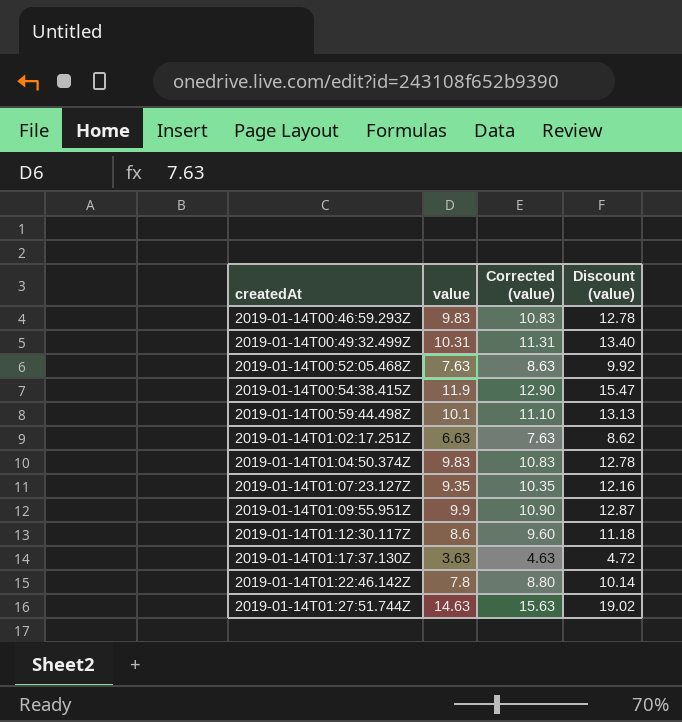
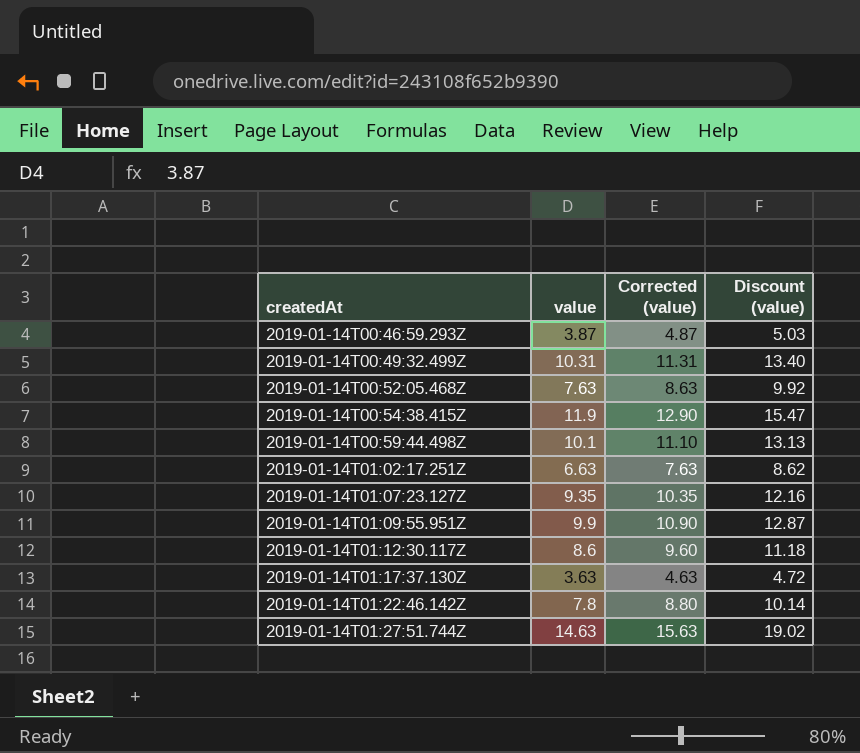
row 2019-01-14T01:04:50.374Z: 9.83 | 10.83 | 12.78 -> none
2019-01-14T00:46:59.293Z | value: 9.83 -> 3.87
2019-01-14T00:46:59.293Z | Corrected (value): 10.83 -> 4.87
2019-01-14T00:46:59.293Z | Discount (value): 12.78 -> 5.03

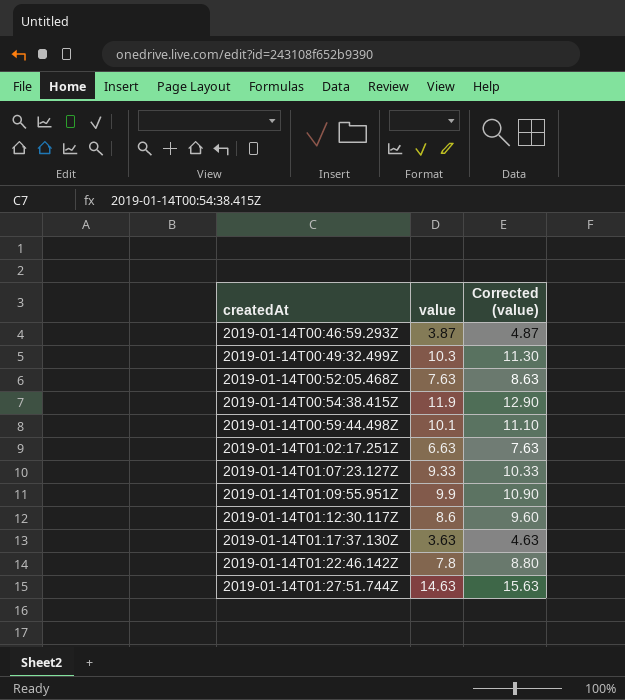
column Discount (value) | formula: [value] * 1.3 -> none
2019-01-14T00:49:32.499Z | value: 10.31 -> 10.3
2019-01-14T00:49:32.499Z | Corrected (value): 11.31 -> 11.30
2019-01-14T01:07:23.127Z | value: 9.35 -> 9.33
2019-01-14T01:07:23.127Z | Corrected (value): 10.35 -> 10.33

